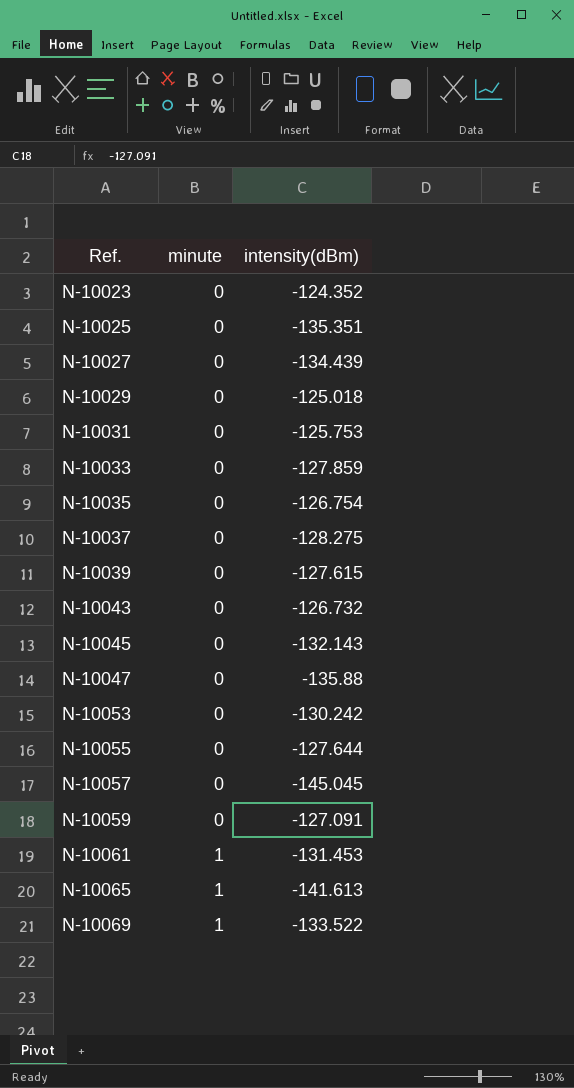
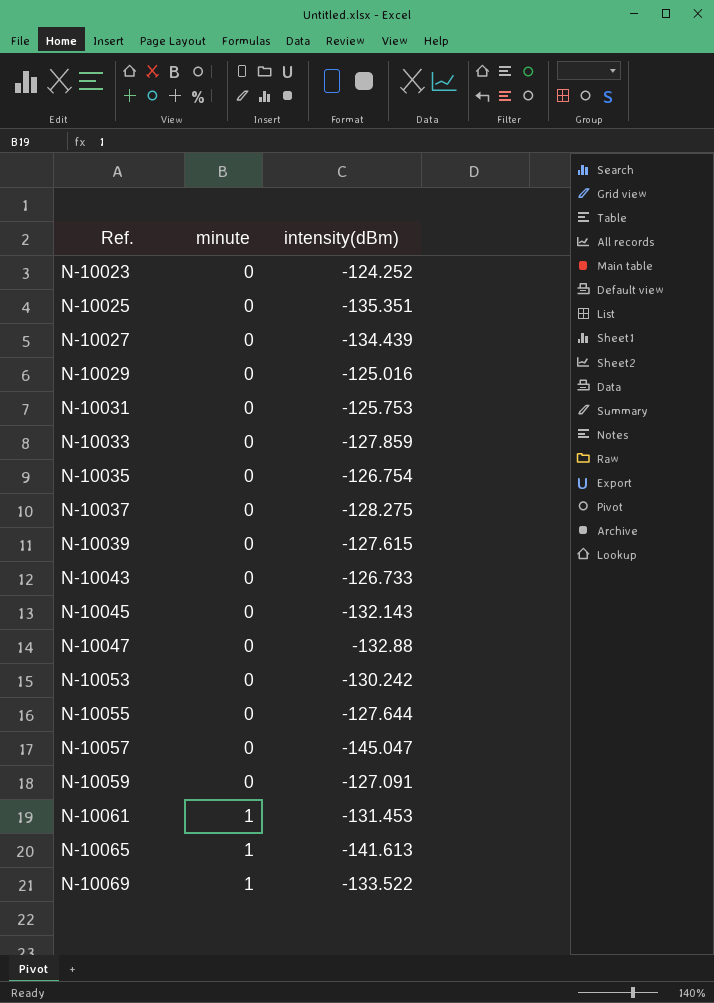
N-10023 | intensity(dBm): -124.352 -> -124.252
N-10029 | intensity(dBm): -125.018 -> -125.016
N-10043 | intensity(dBm): -126.732 -> -126.733
N-10047 | intensity(dBm): -135.88 -> -132.88
N-10057 | intensity(dBm): -145.045 -> -145.047

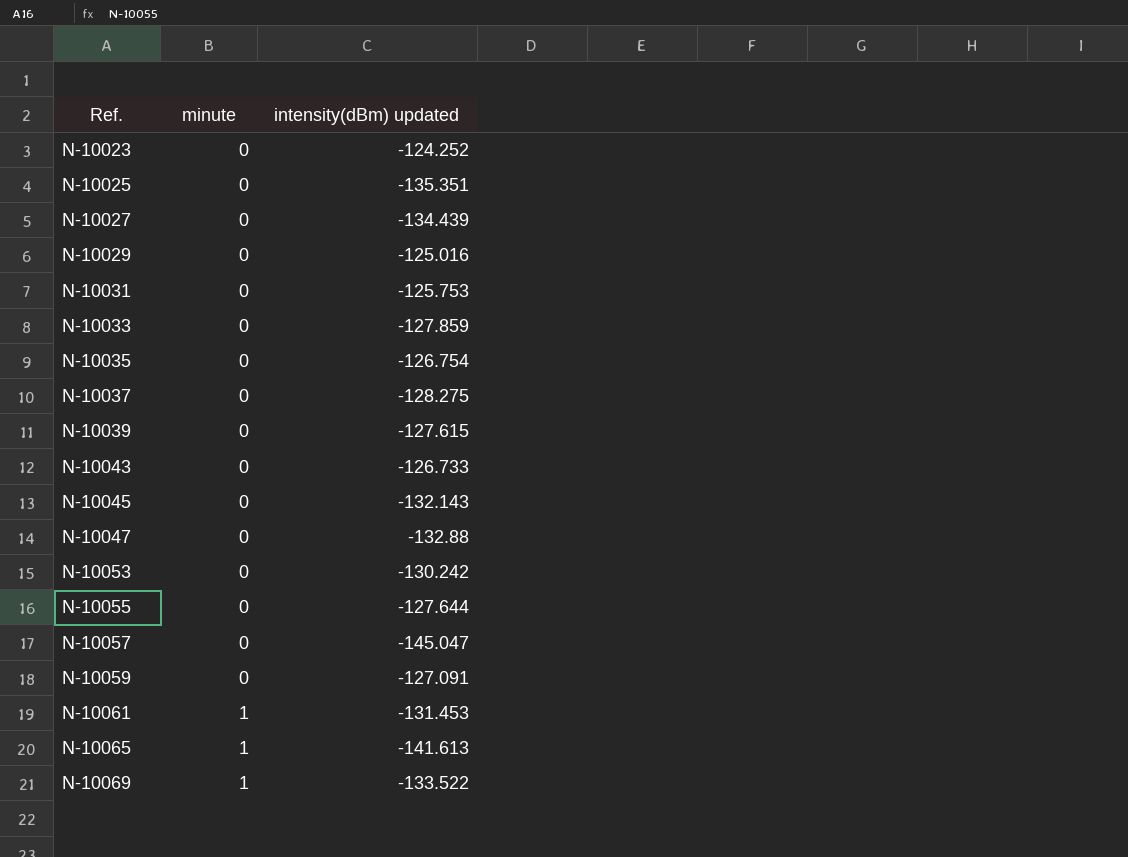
column name: intensity(dBm) -> intensity(dBm) updated

